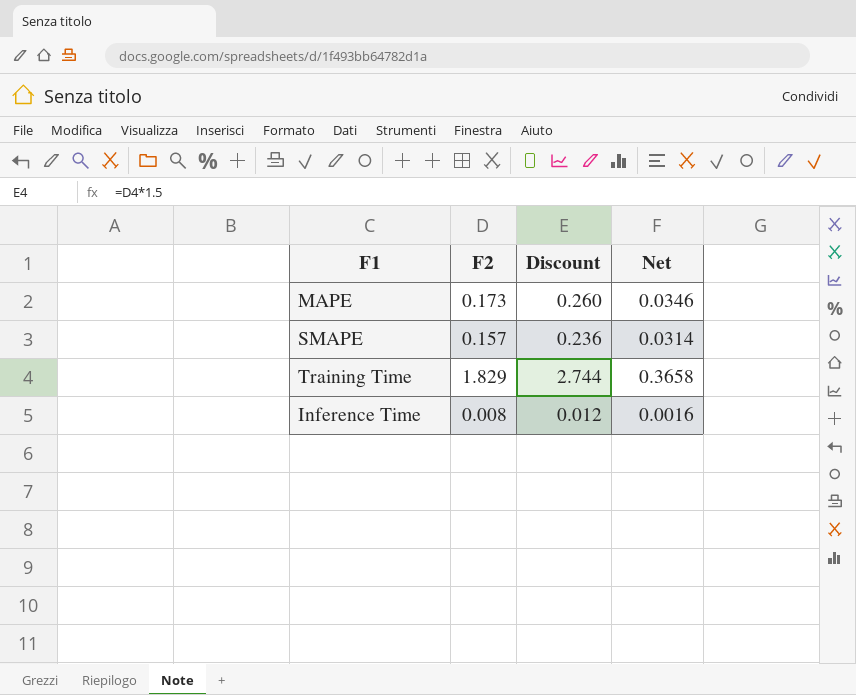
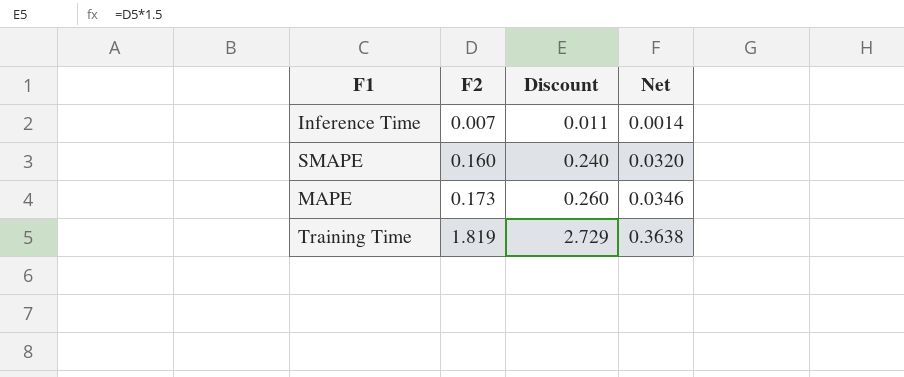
row order: none -> F2 ascending
Inference Time | F2: 0.008 -> 0.007
Inference Time | Discount: 0.012 -> 0.011
Inference Time | Net: 0.0016 -> 0.0014
SMAPE | F2: 0.157 -> 0.160
SMAPE | Discount: 0.236 -> 0.240
SMAPE | Net: 0.0314 -> 0.0320
Training Time | F2: 1.829 -> 1.819
Training Time | Discount: 2.744 -> 2.729
Training Time | Net: 0.3658 -> 0.3638

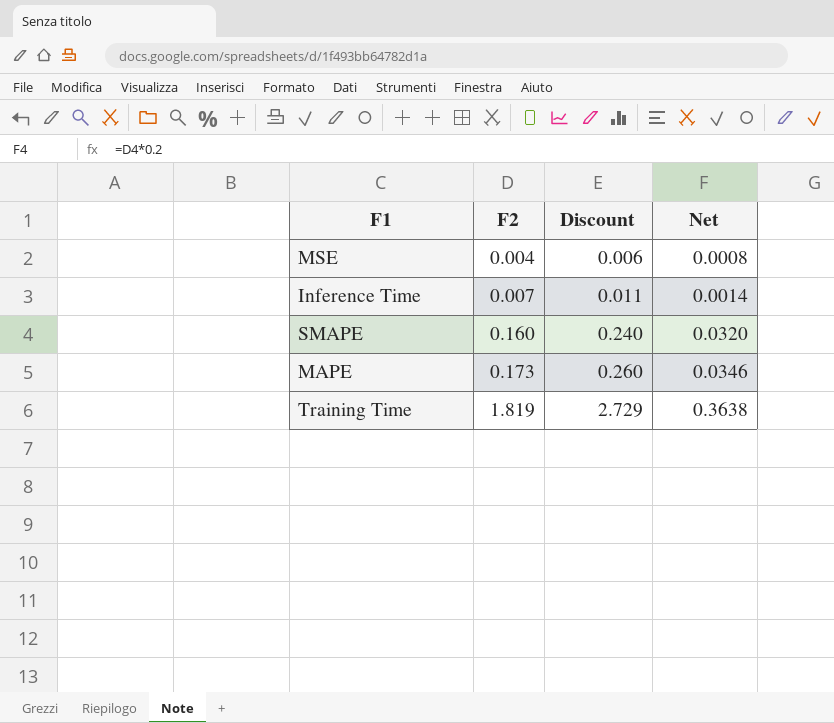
row MSE: none -> 0.004 | 0.006 | 0.0008

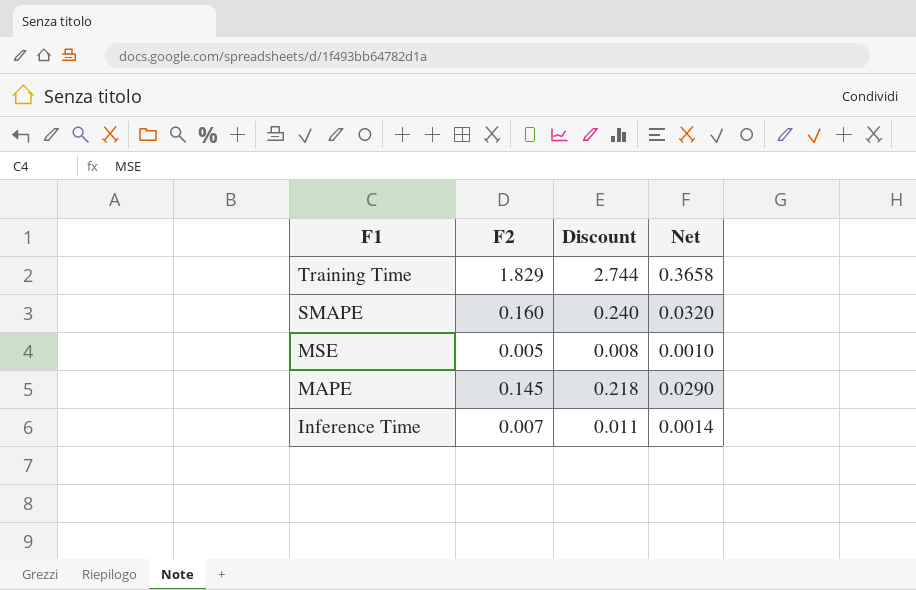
row order: F2 ascending -> F1 descending
Training Time | F2: 1.819 -> 1.829
Training Time | Discount: 2.729 -> 2.744
Training Time | Net: 0.3638 -> 0.3658
MSE | F2: 0.004 -> 0.005
MSE | Discount: 0.006 -> 0.008
MSE | Net: 0.0008 -> 0.0010
MAPE | F2: 0.173 -> 0.145
MAPE | Discount: 0.260 -> 0.218
MAPE | Net: 0.0346 -> 0.0290

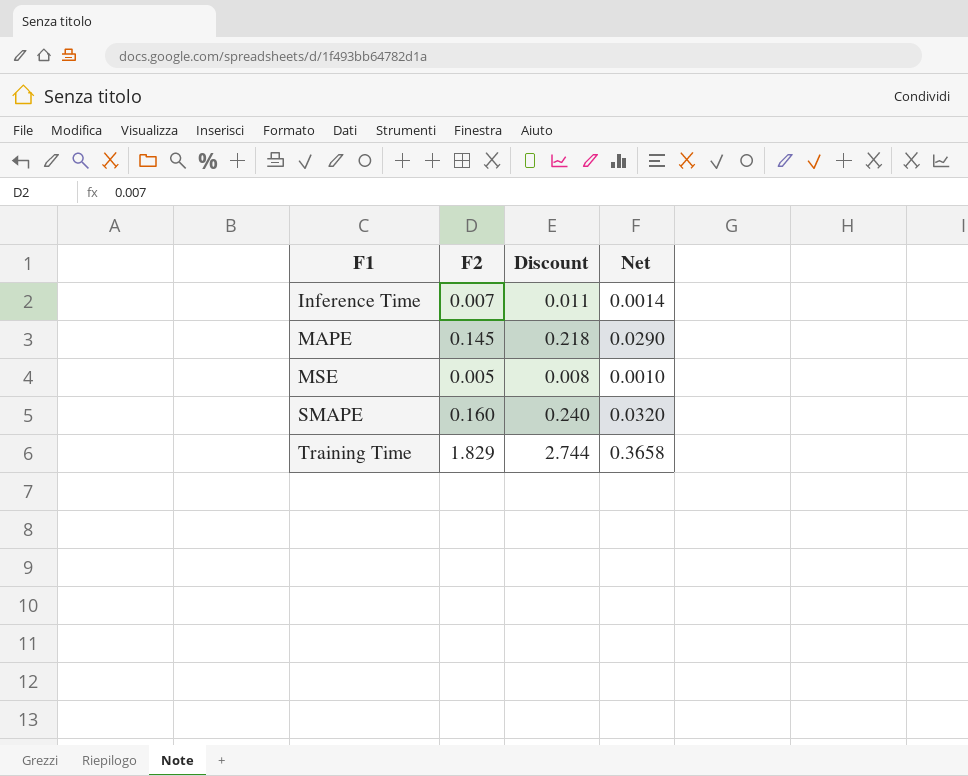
row order: F1 descending -> F1 ascending

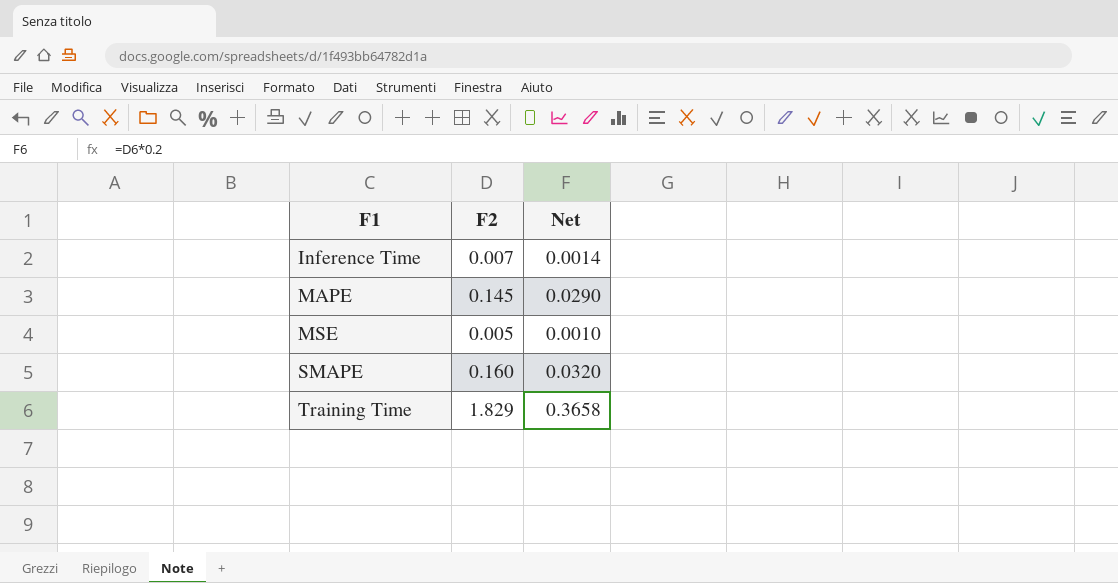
column Discount | formula: [F2] * 1.5 -> none

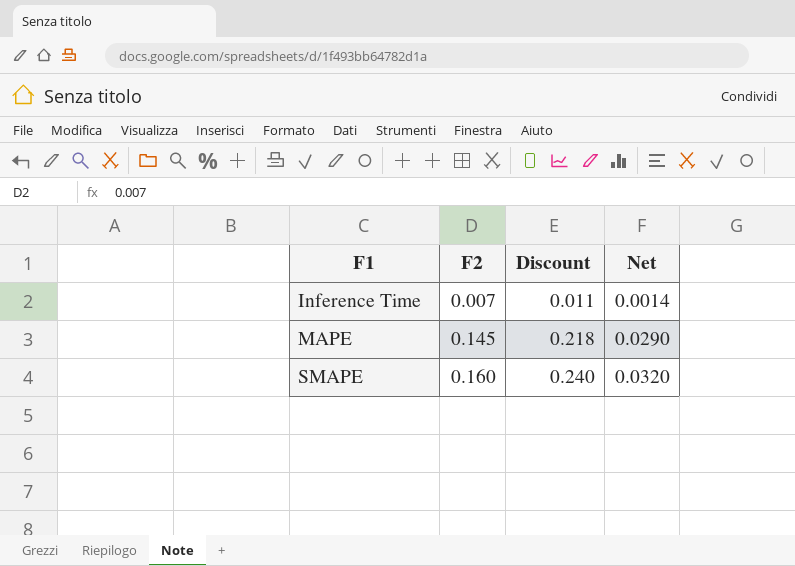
column Discount | formula: none -> [F2] * 1.5
row MSE: 0.005 | 0.0010 -> none
row Training Time: 1.829 | 0.3658 -> none

